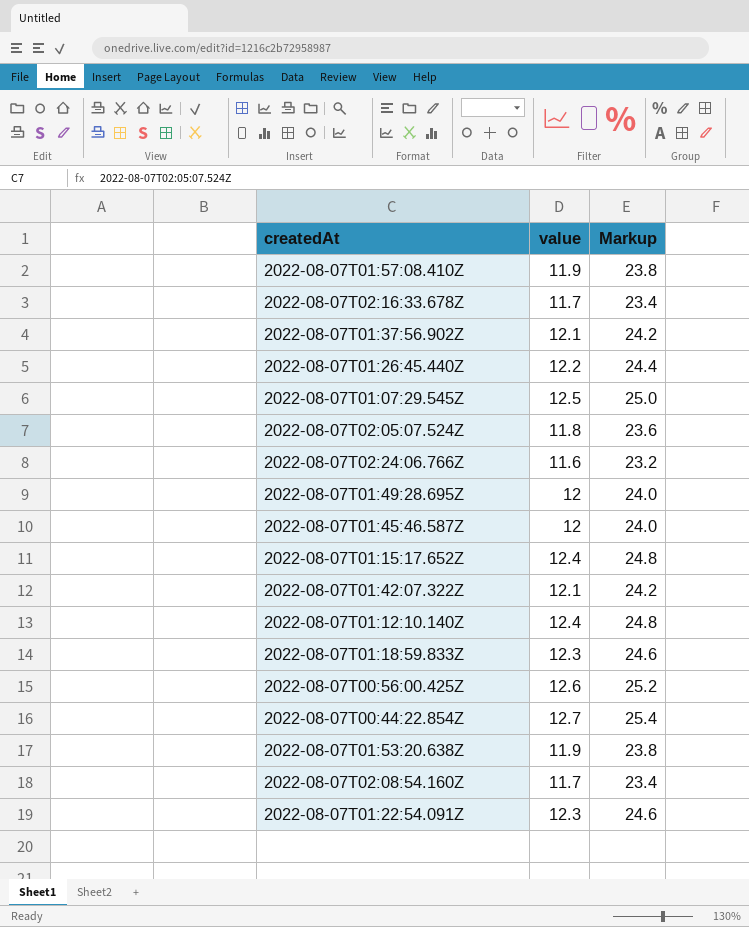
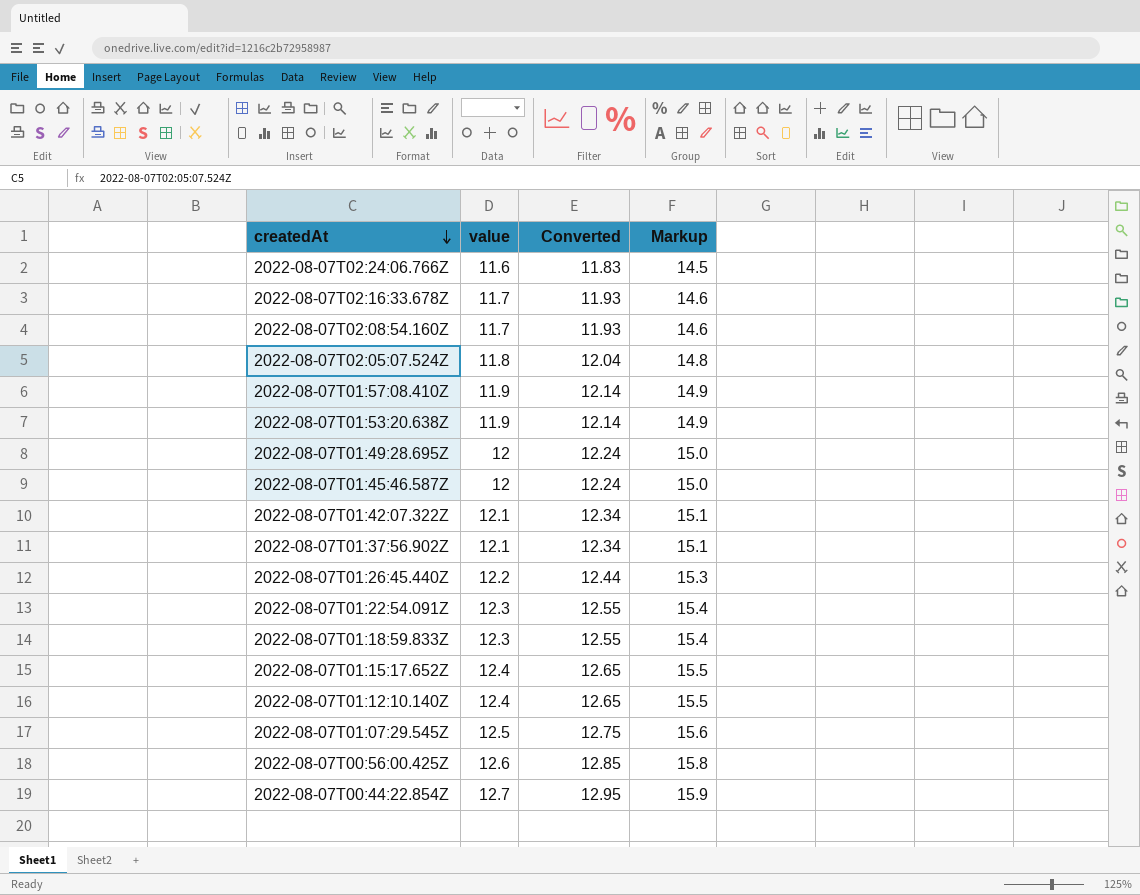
row order: none -> createdAt descending
column Converted | formula: none -> [value] * 1.02
column Markup | formula: [value] * 2 -> [value] * 1.25

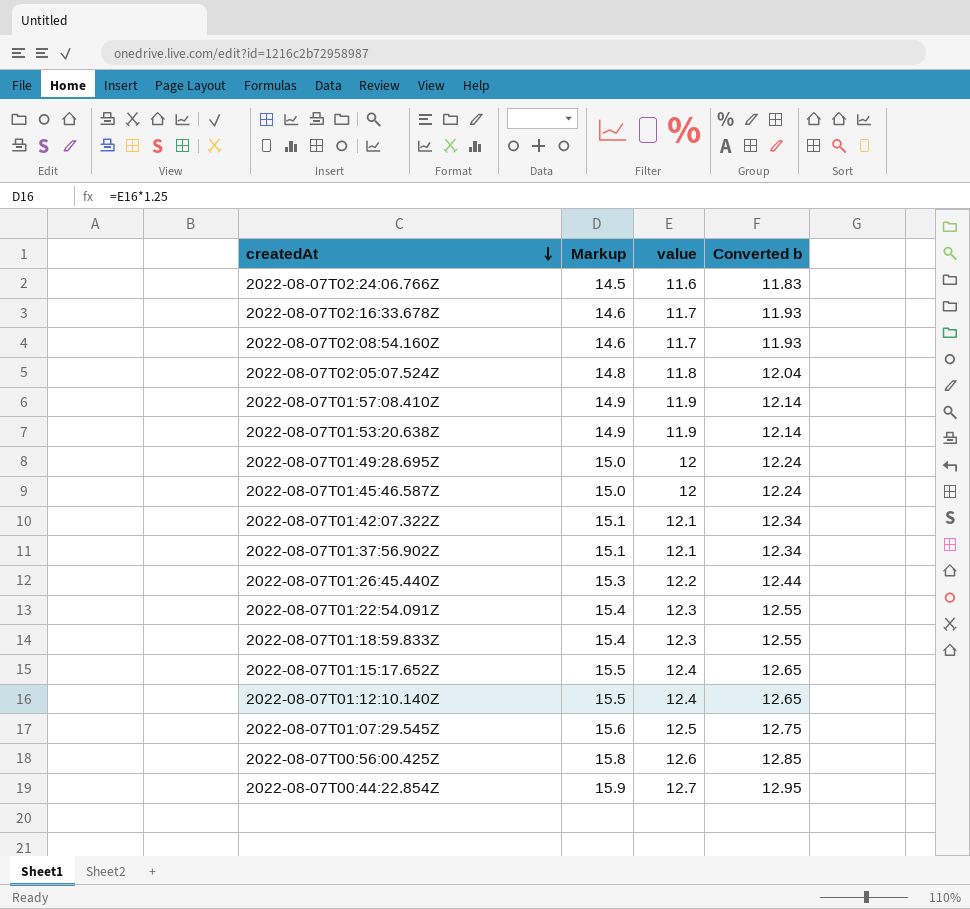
column Markup | position: 4 -> 2
column name: Converted -> Converted b

